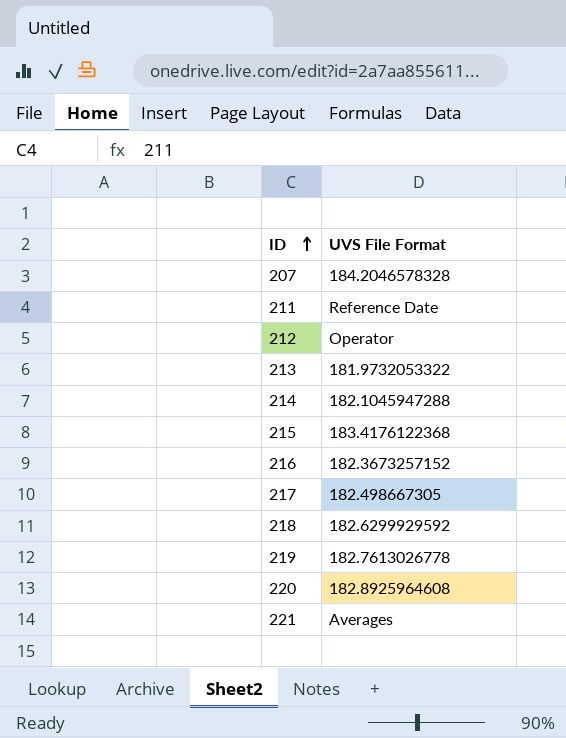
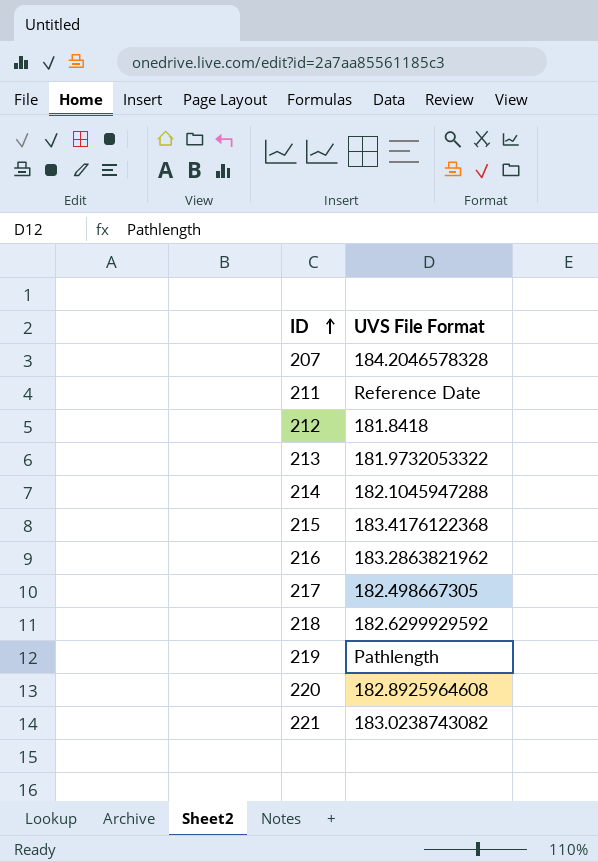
212 | UVS File Format: Operator -> 181.8418
216 | UVS File Format: 182.3673257152 -> 183.2863821962
219 | UVS File Format: 182.7613026778 -> Pathlength
221 | UVS File Format: Averages -> 183.0238743082

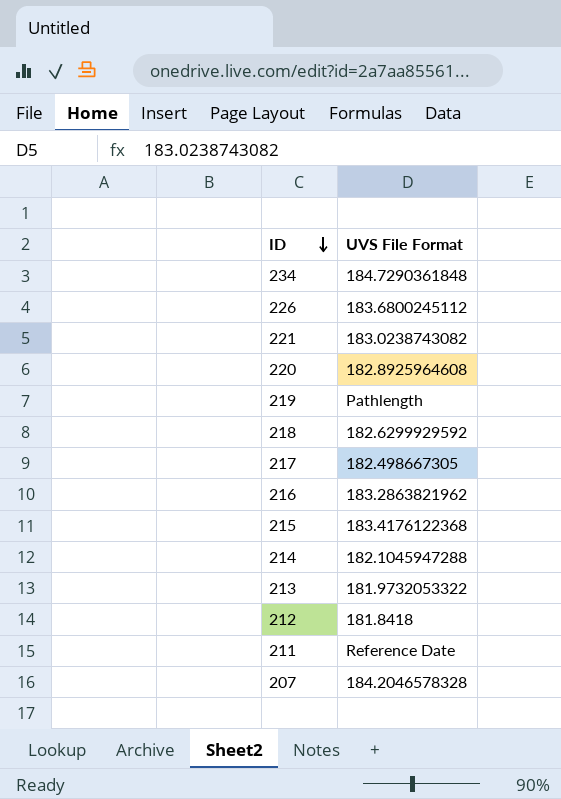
row order: ID ascending -> ID descending
row 234: none -> 184.7290361848
row 226: none -> 183.6800245112

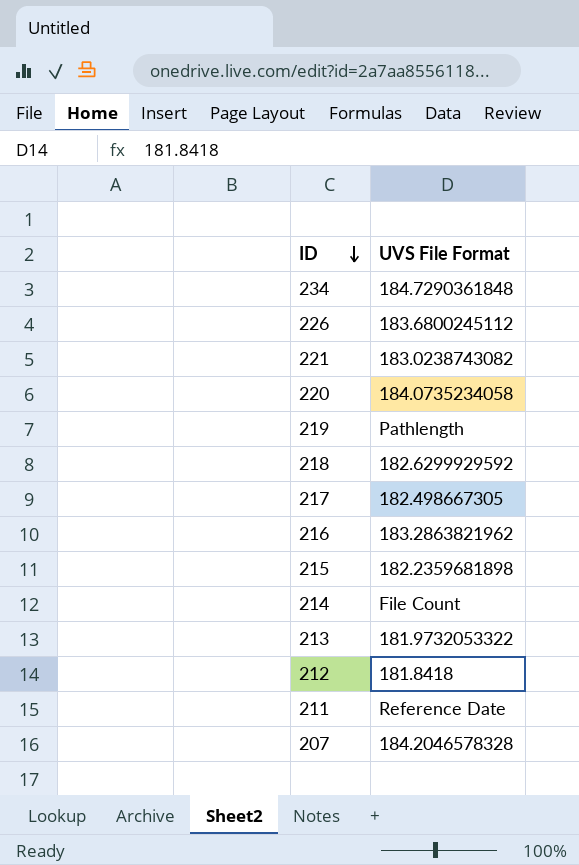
220 | UVS File Format: 182.8925964608 -> 184.0735234058
215 | UVS File Format: 183.4176122368 -> 182.2359681898
214 | UVS File Format: 182.1045947288 -> File Count

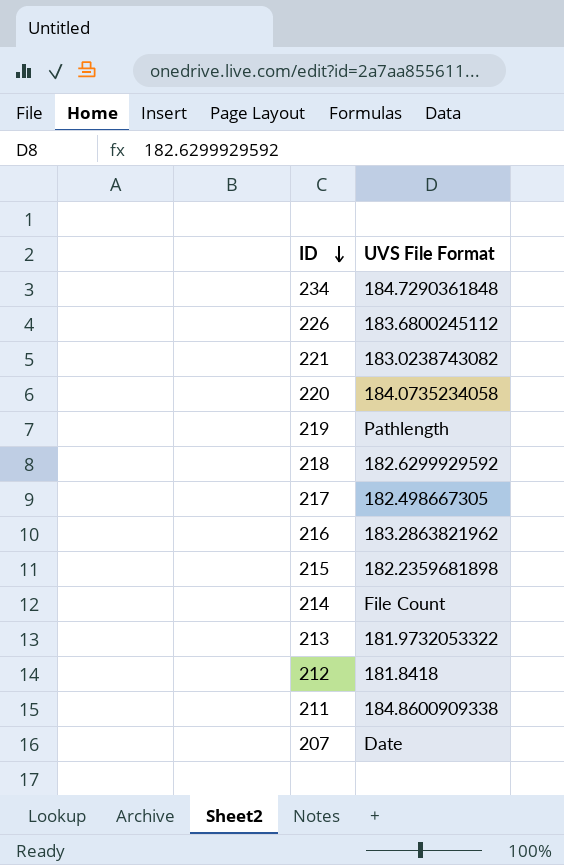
211 | UVS File Format: Reference Date -> 184.8600909338
207 | UVS File Format: 184.2046578328 -> Date

